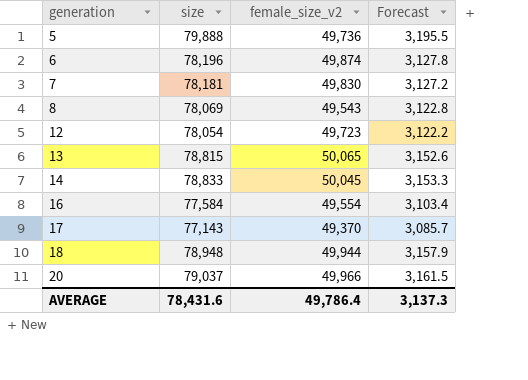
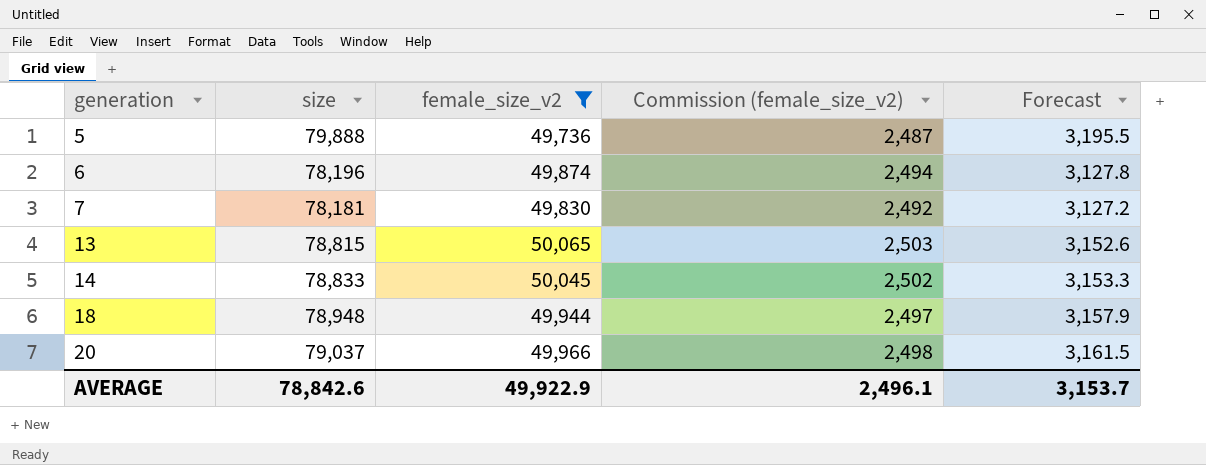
filter: none -> female_size_v2 >= 49,736
column Commission (female_size_v2) | formula: none -> [female_size_v2] * 0.05
AVERAGE | size: 78,431.6 -> 78,842.6
AVERAGE | female_size_v2: 49,786.4 -> 49,922.9
AVERAGE | Forecast: 3,137.3 -> 3,153.7

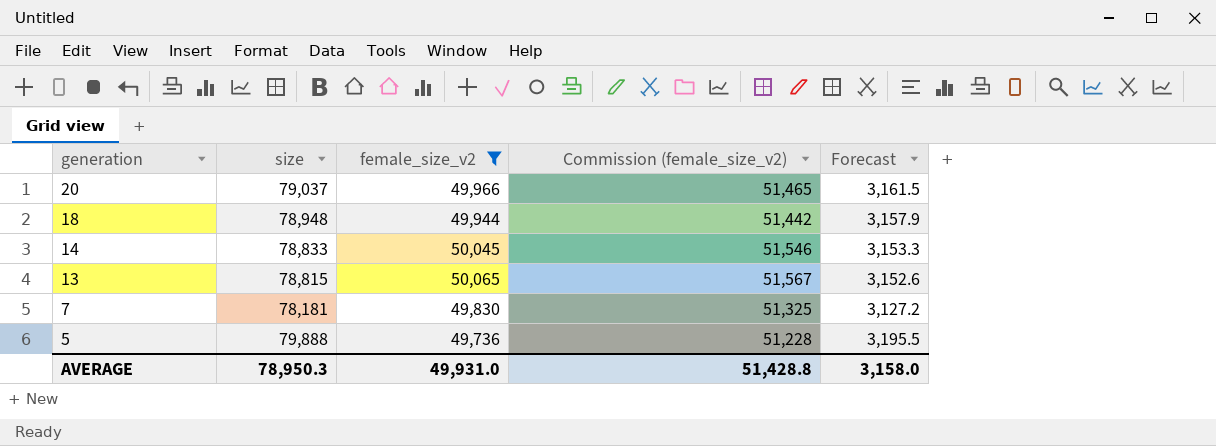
row order: generation ascending -> generation descending
column Commission (female_size_v2) | formula: [female_size_v2] * 0.05 -> [female_size_v2] * 1.03
row 6: 78,196 | 49,874 | 2,494 | 3,127.8 -> none
AVERAGE | size: 78,842.6 -> 78,950.3
AVERAGE | female_size_v2: 49,922.9 -> 49,931.0
AVERAGE | Commission (female_size_v2): 2,496.1 -> 51,428.8
AVERAGE | Forecast: 3,153.7 -> 3,158.0

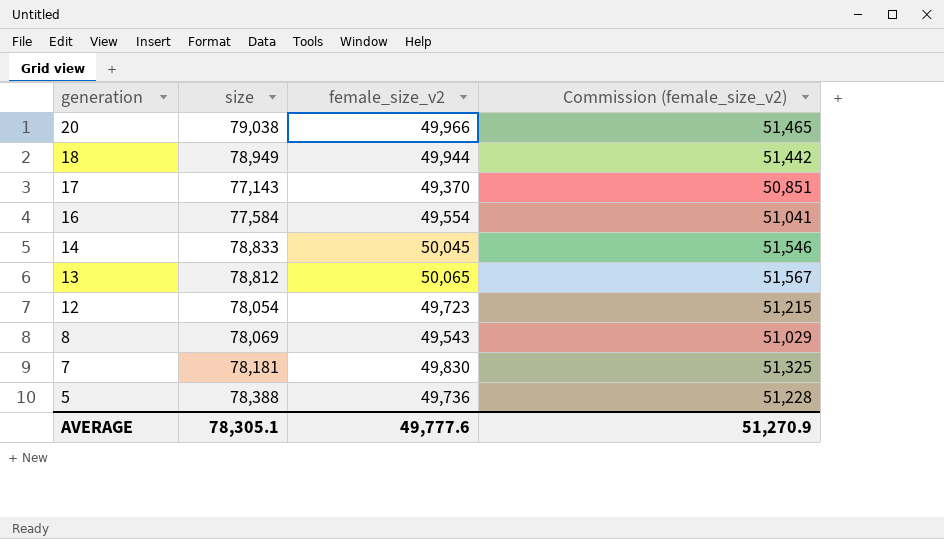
filter: female_size_v2 >= 49,736 -> none
column Forecast | formula: [size] * 0.04 -> none
20 | size: 79,037 -> 79,038
18 | size: 78,948 -> 78,949
13 | size: 78,815 -> 78,812
5 | size: 79,888 -> 78,388
AVERAGE | size: 78,950.3 -> 78,305.1
AVERAGE | female_size_v2: 49,931.0 -> 49,777.6
AVERAGE | Commission (female_size_v2): 51,428.8 -> 51,270.9

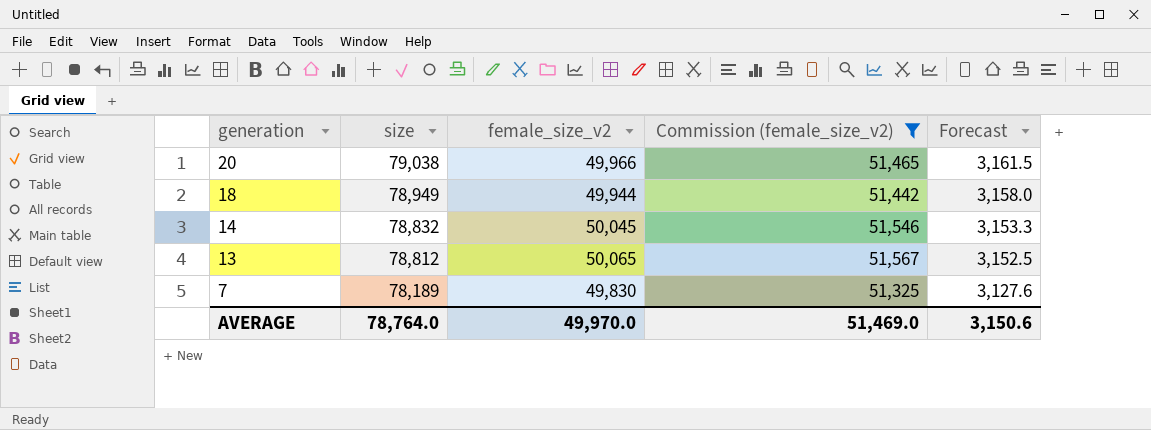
filter: none -> Commission (female_size_v2) >= 51,325
column Forecast | formula: none -> [size] * 0.04
14 | size: 78,833 -> 78,832
7 | size: 78,181 -> 78,189
AVERAGE | size: 78,305.1 -> 78,764.0
AVERAGE | female_size_v2: 49,777.6 -> 49,970.0
AVERAGE | Commission (female_size_v2): 51,270.9 -> 51,469.0

